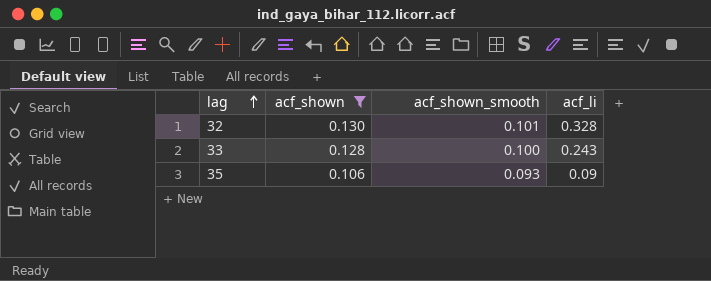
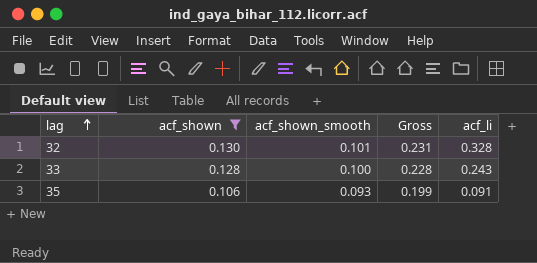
column Gross | formula: none -> [acf_shown] + [acf_shown_smooth]
35 | acf_li: 0.09 -> 0.091

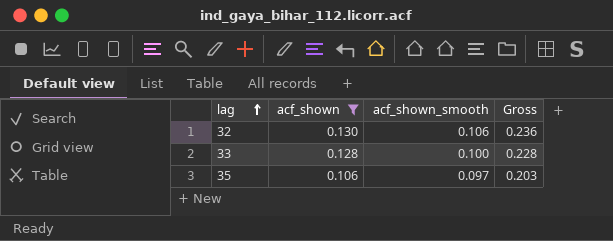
column acf_li | position: 5 -> none
32 | acf_shown_smooth: 0.101 -> 0.106
32 | Gross: 0.231 -> 0.236
35 | acf_shown_smooth: 0.093 -> 0.097
35 | Gross: 0.199 -> 0.203

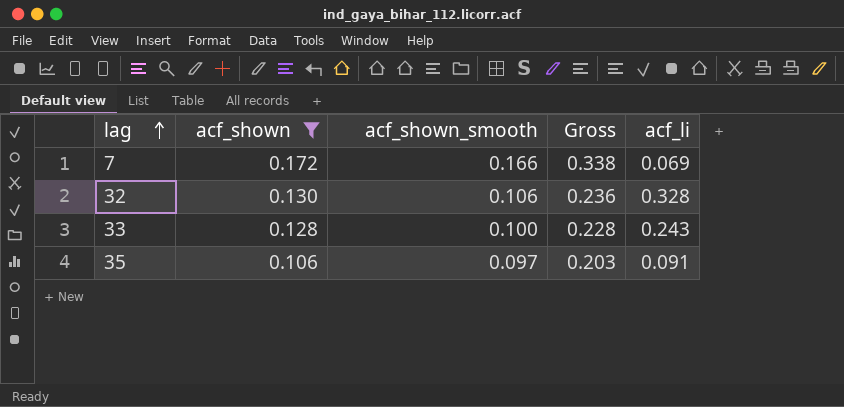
column acf_li | position: none -> 5
row 7: none -> 0.172 | 0.166 | 0.338 | 0.069

